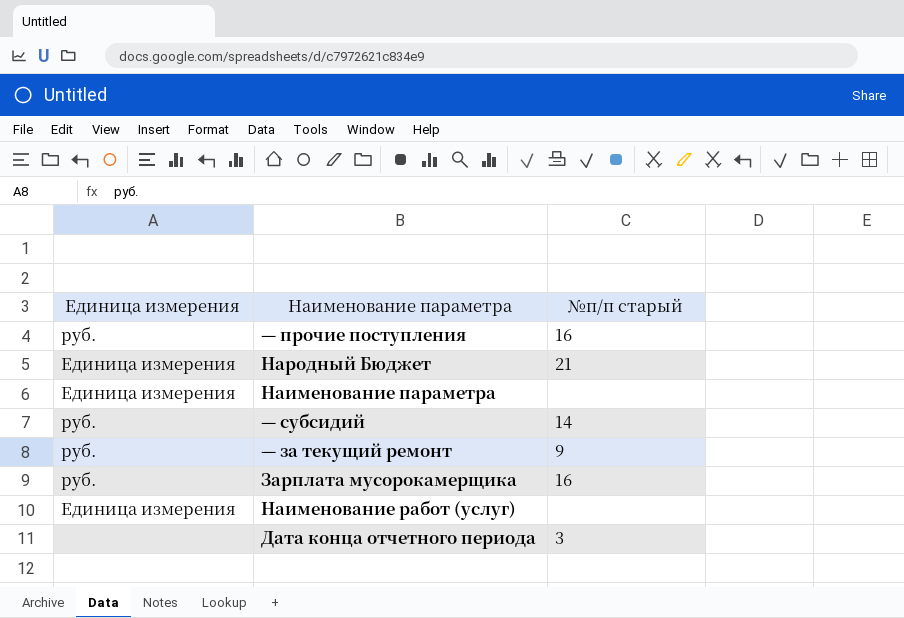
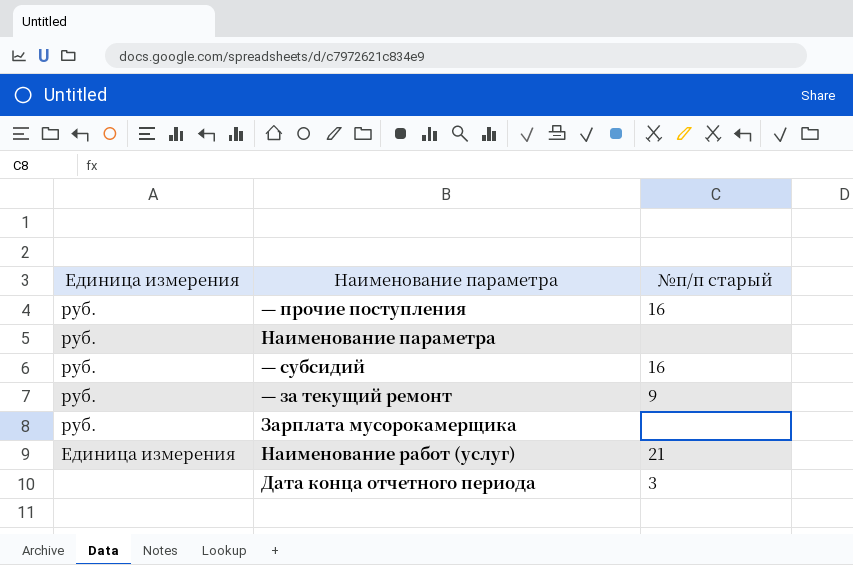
row Народный Бюджет: Единица измерения | 21 -> none
Наименование параметра | Единица измерения: Единица измерения -> руб.
— субсидий | №п/п старый: 14 -> 16
Зарплата мусорокамерщика | №п/п старый: 16 -> none
Наименование работ (услуг) | №п/п старый: none -> 21

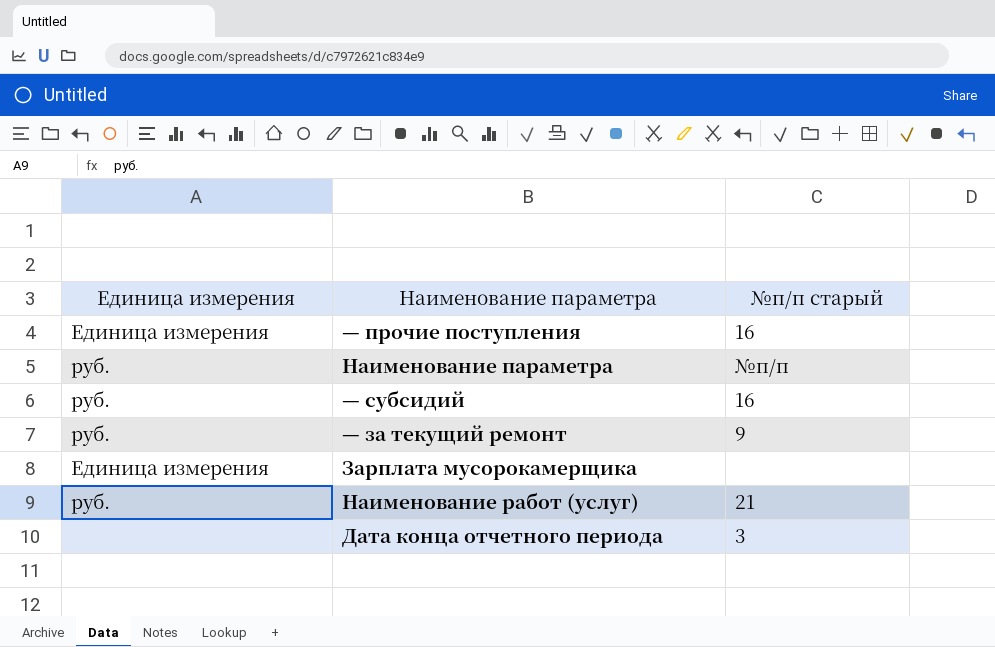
— прочие поступления | Единица измерения: руб. -> Единица измерения
Наименование параметра | №п/п старый: none -> №п/п
Зарплата мусорокамерщика | Единица измерения: руб. -> Единица измерения
Наименование работ (услуг) | Единица измерения: Единица измерения -> руб.

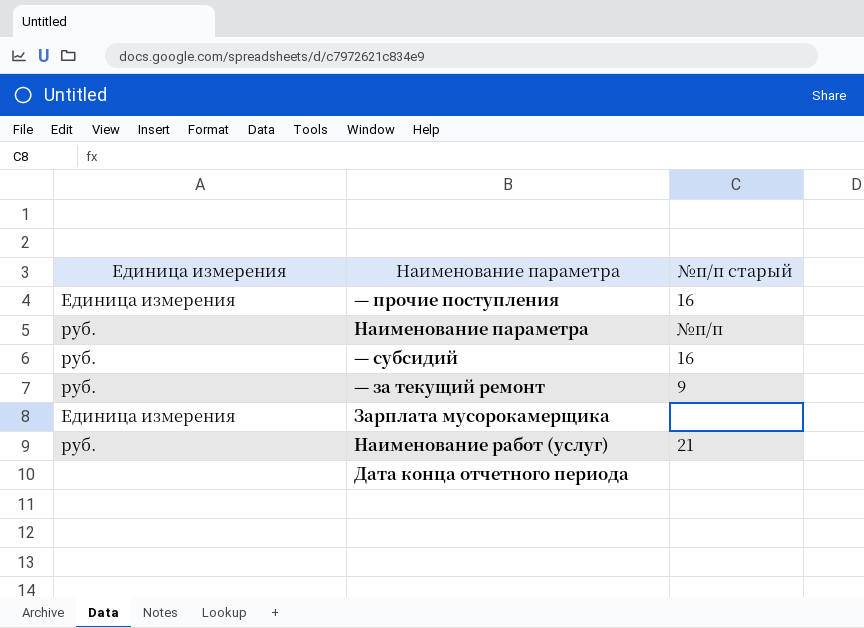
Дата конца отчетного периода | №п/п старый: 3 -> none

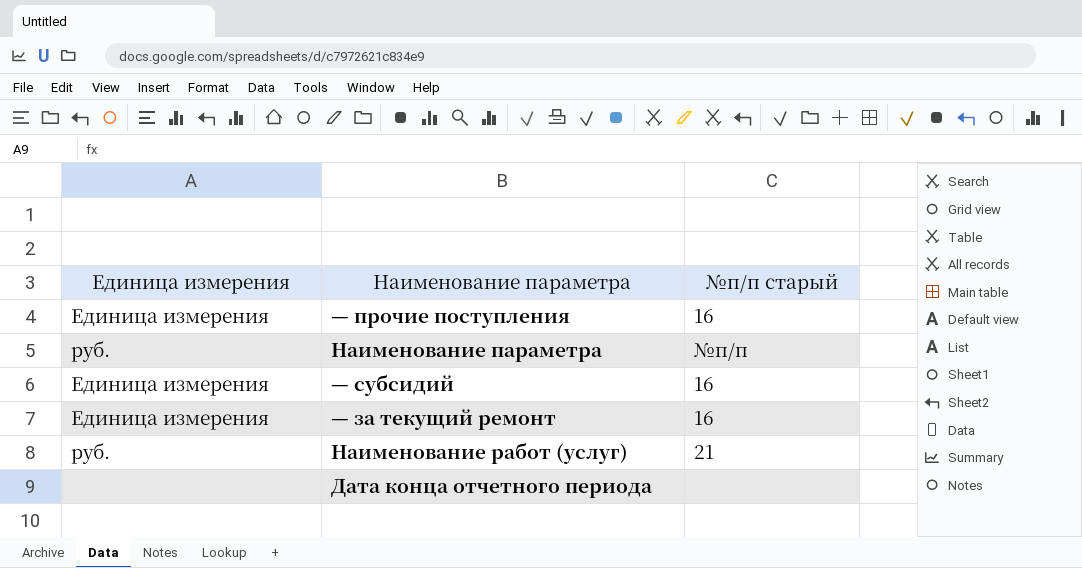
row Зарплата мусорокамерщика: Единица измерения | none -> none
— субсидий | Единица измерения: руб. -> Единица измерения
— за текущий ремонт | Единица измерения: руб. -> Единица измерения
— за текущий ремонт | №п/п старый: 9 -> 16

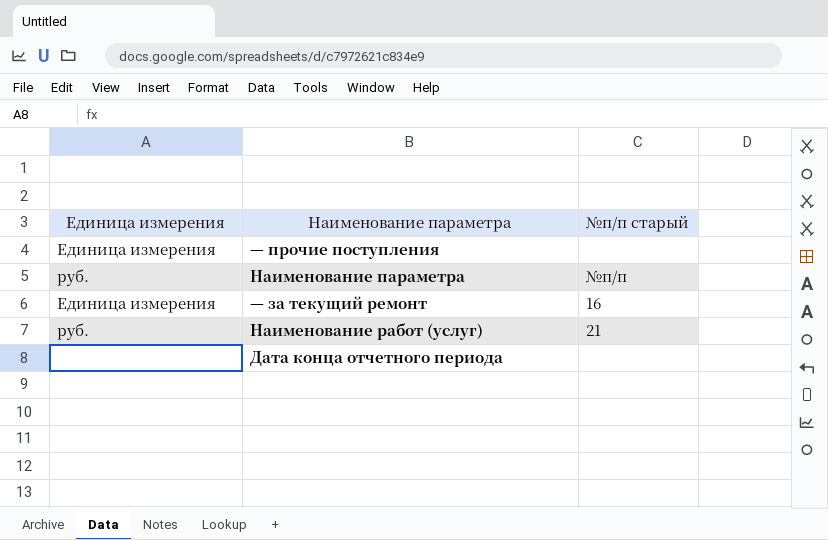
row — субсидий: Единица измерения | 16 -> none
— прочие поступления | №п/п старый: 16 -> none

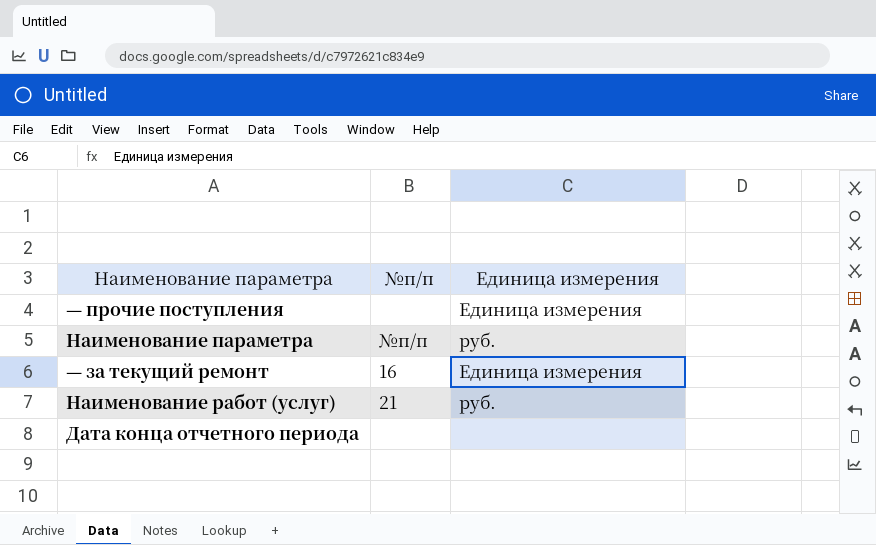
column name: №п/п старый -> №п/п
column Единица измерения | position: 1 -> 3

